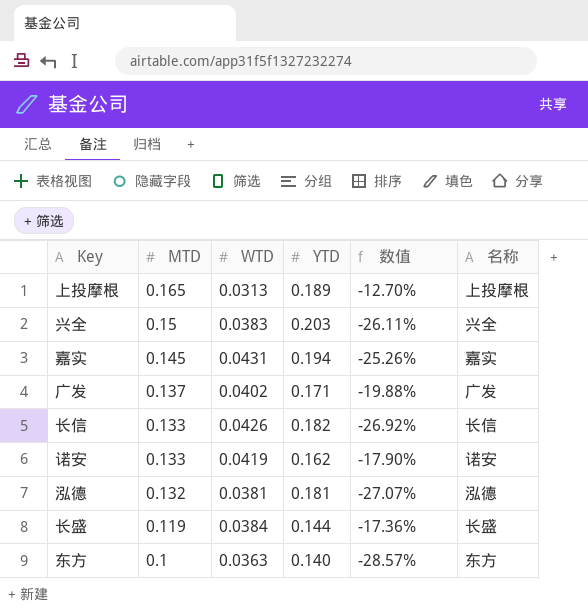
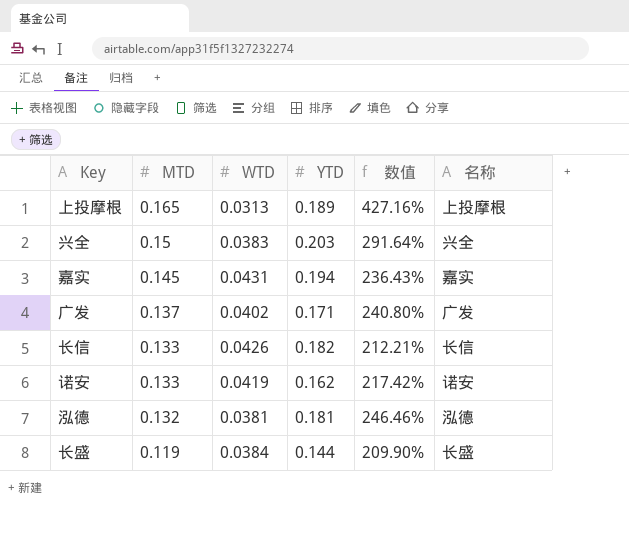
column 数值 | formula: ([MTD] - [YTD]) / [YTD] -> ([MTD] - [WTD]) / [WTD]
row 东方: 0.1 | 0.0363 | 0.140 | -28.57% | 东方 -> none

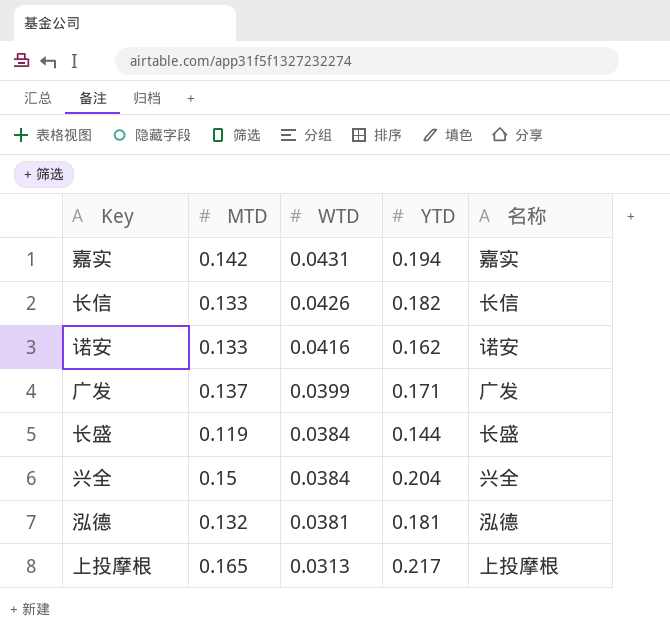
row order: MTD descending -> WTD descending
column 数值 | formula: ([MTD] - [WTD]) / [WTD] -> none
嘉实 | MTD: 0.145 -> 0.142
诺安 | WTD: 0.0419 -> 0.0416
广发 | WTD: 0.0402 -> 0.0399
兴全 | WTD: 0.0383 -> 0.0384
兴全 | YTD: 0.203 -> 0.204
上投摩根 | YTD: 0.189 -> 0.217

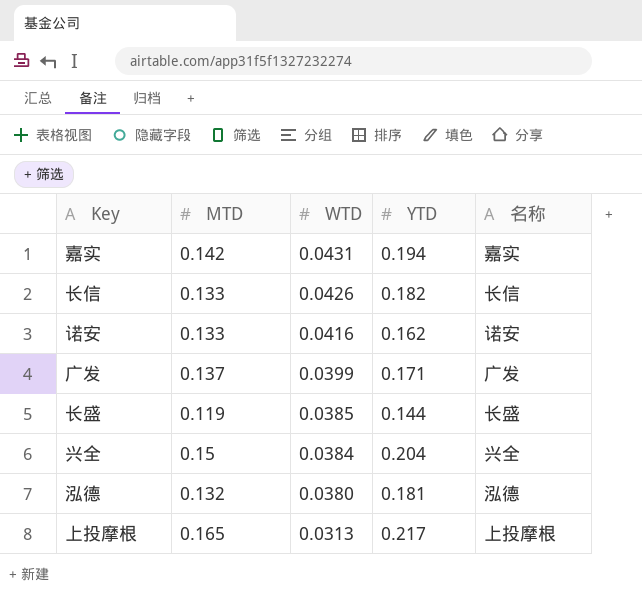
长盛 | WTD: 0.0384 -> 0.0385
泓德 | WTD: 0.0381 -> 0.0380

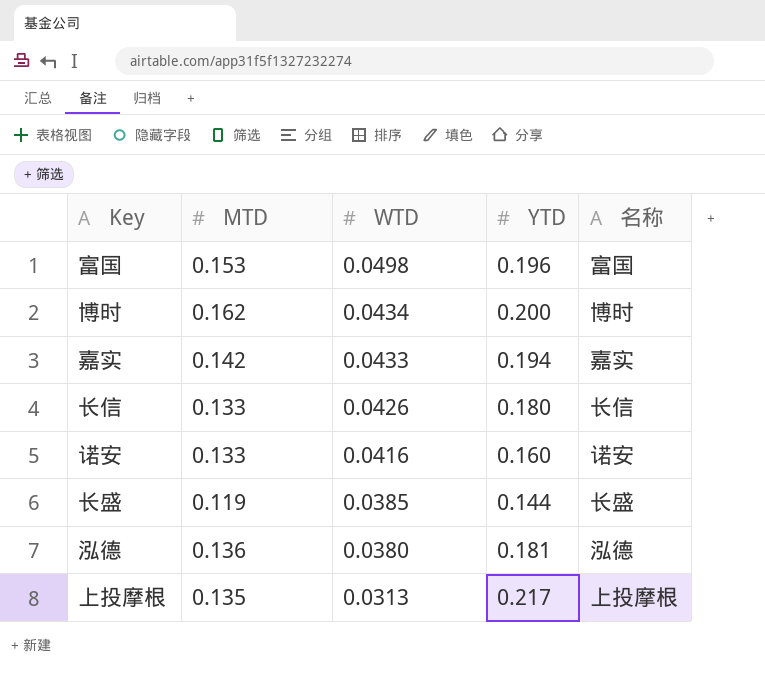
row 广发: 0.137 | 0.0399 | 0.171 | 广发 -> none
row 兴全: 0.15 | 0.0384 | 0.204 | 兴全 -> none
row 富国: none -> 0.153 | 0.0498 | 0.196 | 富国
row 博时: none -> 0.162 | 0.0434 | 0.200 | 博时
嘉实 | WTD: 0.0431 -> 0.0433
长信 | YTD: 0.182 -> 0.180
诺安 | YTD: 0.162 -> 0.160
泓德 | MTD: 0.132 -> 0.136
上投摩根 | MTD: 0.165 -> 0.135

